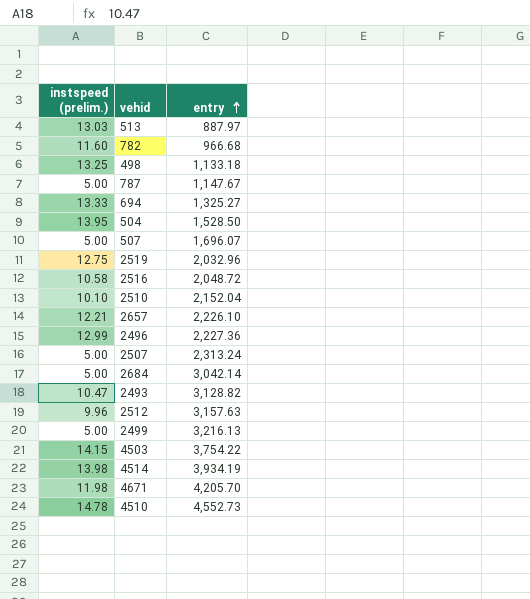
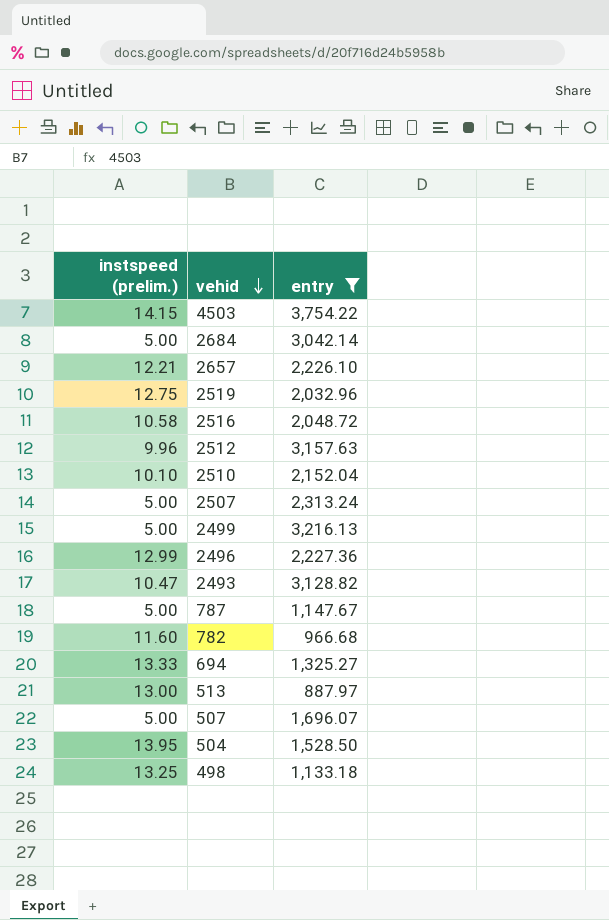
filter: none -> entry <= 3,754.22
row order: entry ascending -> vehid descending
513 | instspeed (prelim.): 13.03 -> 13.00

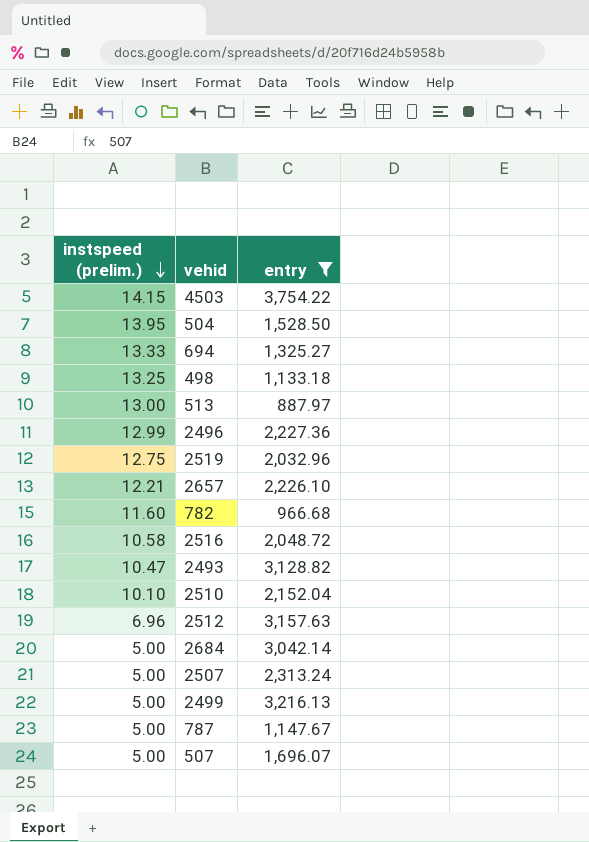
row order: vehid descending -> instspeed (prelim.) descending
2512 | instspeed (prelim.): 9.96 -> 6.96

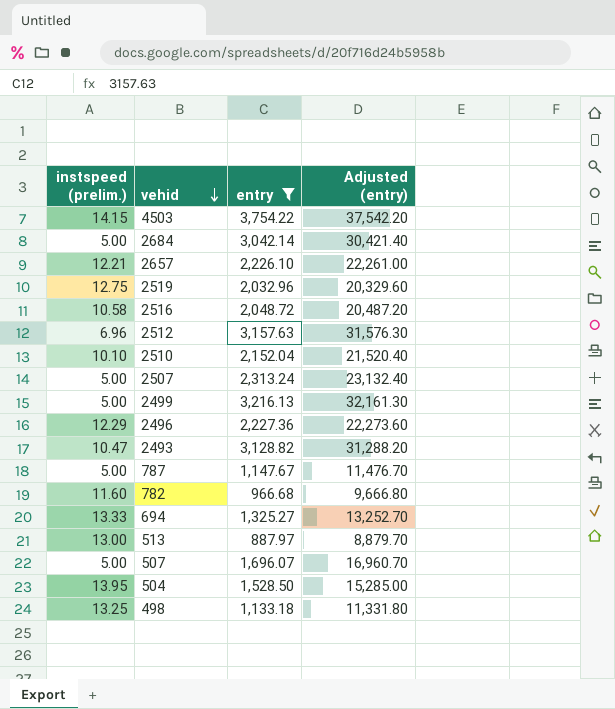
row order: instspeed (prelim.) descending -> vehid descending
column Adjusted (entry) | formula: none -> [entry] * 10
2496 | instspeed (prelim.): 12.99 -> 12.29

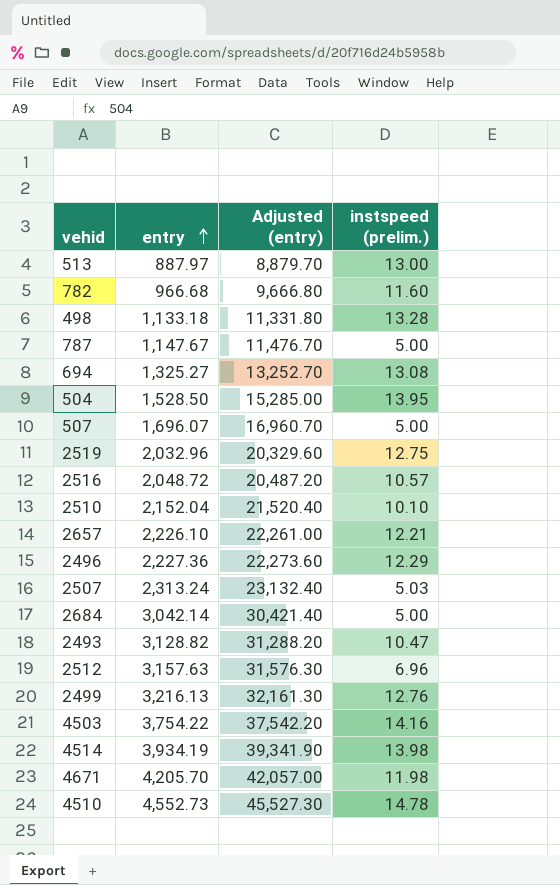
filter: entry <= 3,754.22 -> none
row order: vehid descending -> entry ascending
column instspeed (prelim.) | position: 1 -> 4
498 | instspeed (prelim.): 13.25 -> 13.28
694 | instspeed (prelim.): 13.33 -> 13.08
2516 | instspeed (prelim.): 10.58 -> 10.57
2507 | instspeed (prelim.): 5.00 -> 5.03
2499 | instspeed (prelim.): 5.00 -> 12.76
4503 | instspeed (prelim.): 14.15 -> 14.16

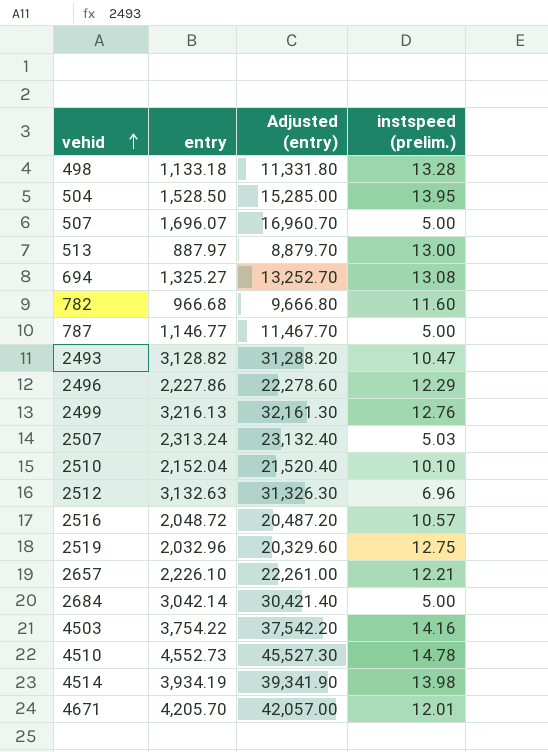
row order: entry ascending -> vehid ascending
787 | entry: 1,147.67 -> 1,146.77
787 | Adjusted (entry): 11,476.70 -> 11,467.70
2496 | entry: 2,227.36 -> 2,227.86
2496 | Adjusted (entry): 22,273.60 -> 22,278.60
2512 | entry: 3,157.63 -> 3,132.63
2512 | Adjusted (entry): 31,576.30 -> 31,326.30
4671 | instspeed (prelim.): 11.98 -> 12.01

